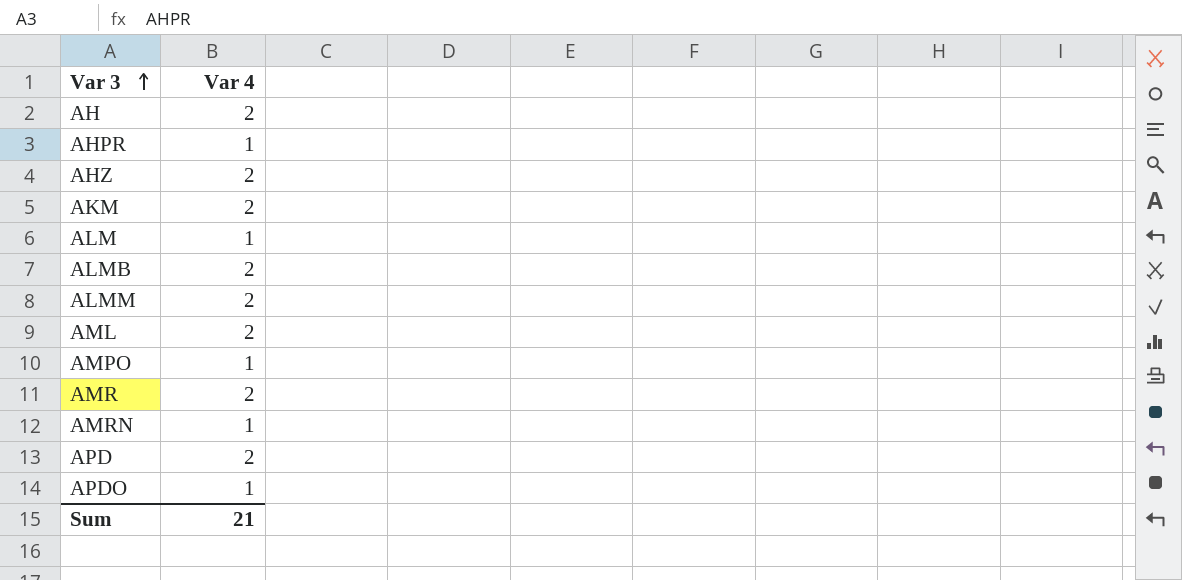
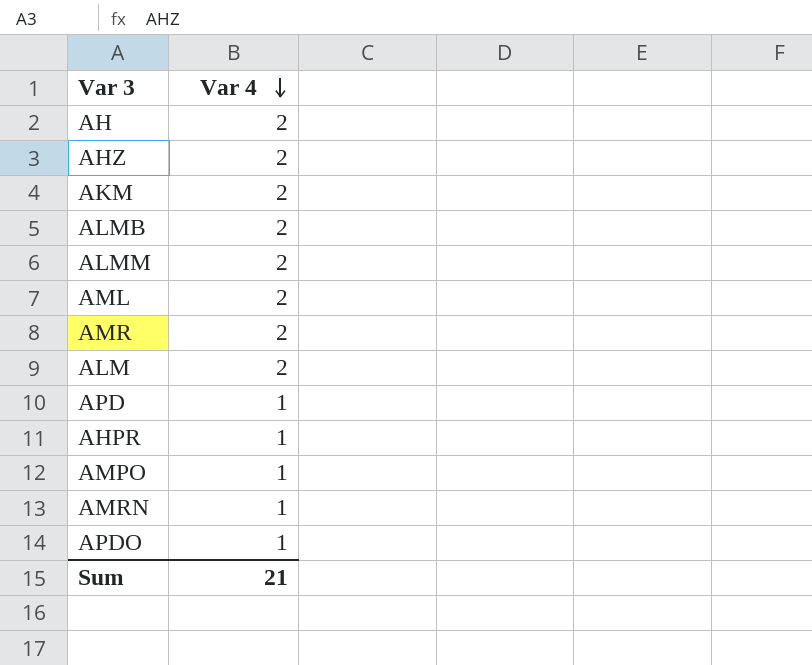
row order: Var 3 ascending -> Var 4 descending
ALM | Var 4: 1 -> 2
APD | Var 4: 2 -> 1

